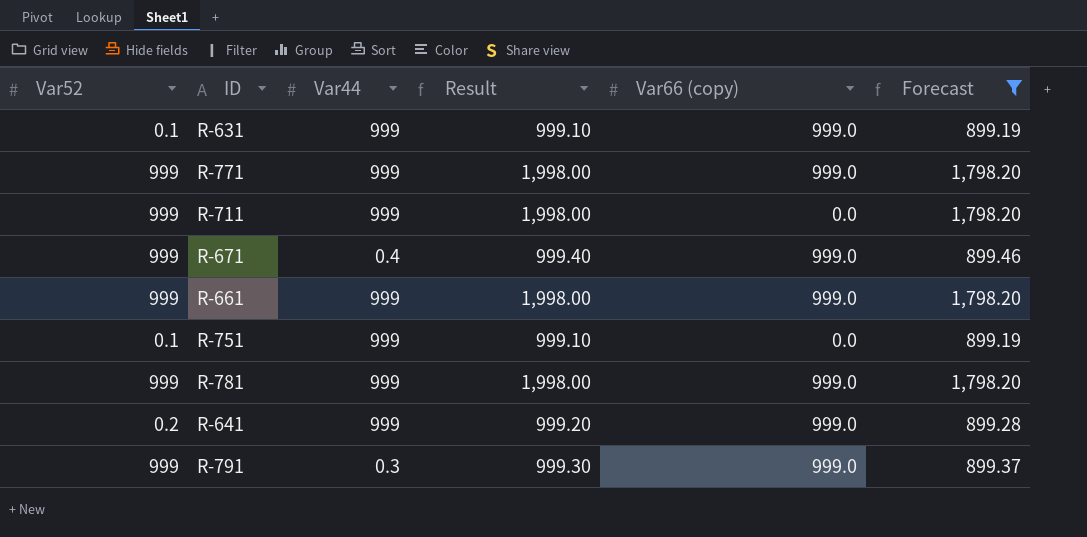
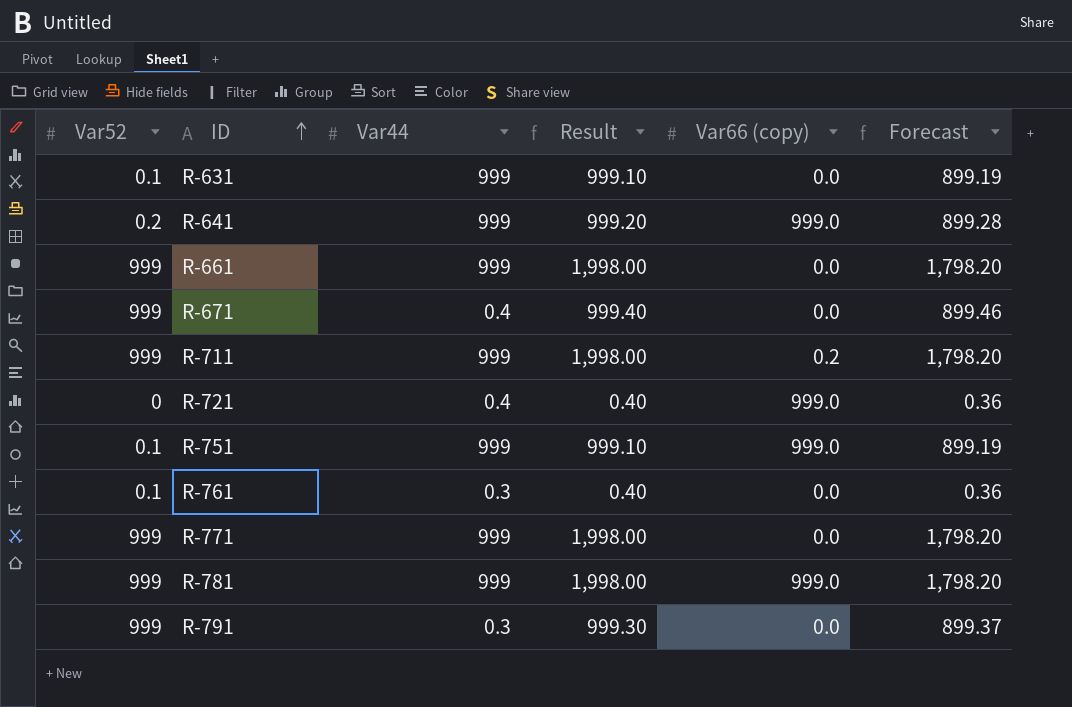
filter: Forecast != 0.36 -> none
row order: none -> ID ascending
R-631 | Var66 (copy): 999.0 -> 0.0
R-661 | Var66 (copy): 999.0 -> 0.0
R-671 | Var66 (copy): 999.0 -> 0.0
R-711 | Var66 (copy): 0.0 -> 0.2
R-751 | Var66 (copy): 0.0 -> 999.0
R-771 | Var66 (copy): 999.0 -> 0.0
R-791 | Var66 (copy): 999.0 -> 0.0

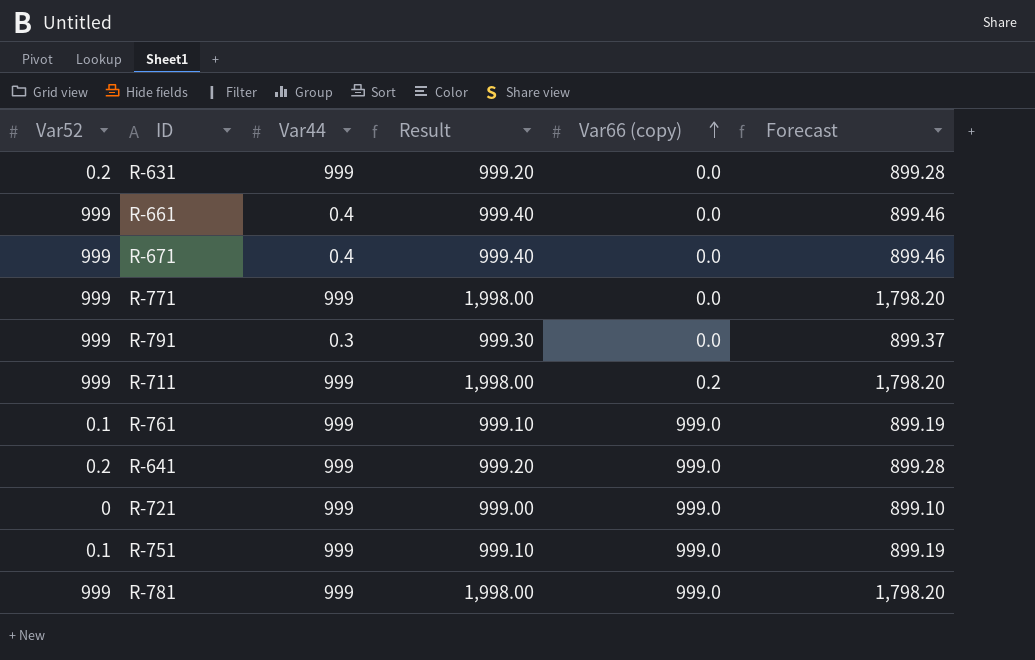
row order: ID ascending -> Var66 (copy) ascending
R-631 | Var52: 0.1 -> 0.2
R-631 | Result: 999.10 -> 999.20
R-631 | Forecast: 899.19 -> 899.28
R-661 | Var44: 999 -> 0.4
R-661 | Result: 1,998.00 -> 999.40
R-661 | Forecast: 1,798.20 -> 899.46
R-761 | Var44: 0.3 -> 999
R-761 | Result: 0.40 -> 999.10
R-761 | Var66 (copy): 0.0 -> 999.0
R-761 | Forecast: 0.36 -> 899.19
R-721 | Var44: 0.4 -> 999
R-721 | Result: 0.40 -> 999.00
R-721 | Forecast: 0.36 -> 899.10

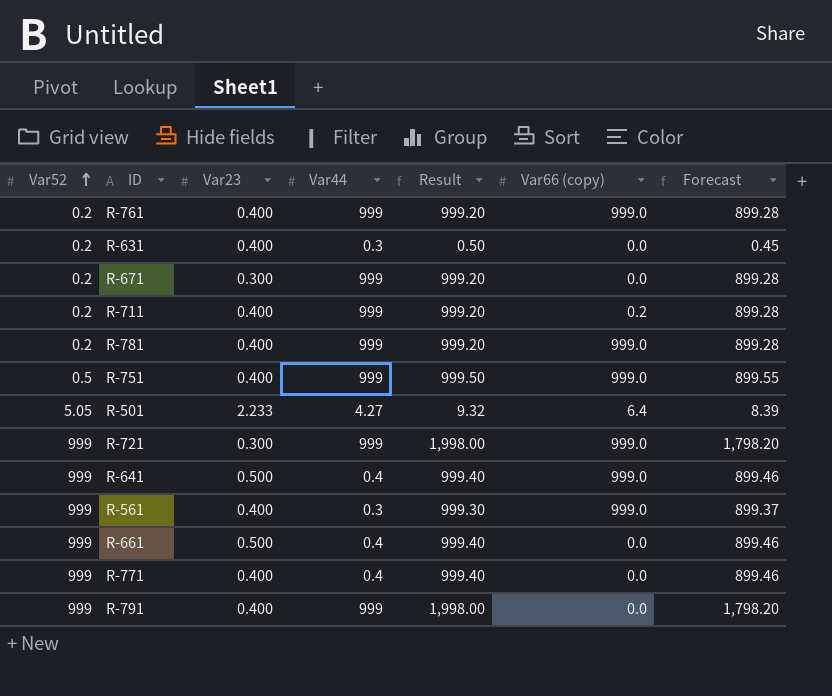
row order: Var66 (copy) ascending -> Var52 ascending
column Var23 | position: none -> 3
R-761 | Var52: 0.1 -> 0.2
R-761 | Result: 999.10 -> 999.20
R-761 | Forecast: 899.19 -> 899.28
R-631 | Var44: 999 -> 0.3
R-631 | Result: 999.20 -> 0.50
R-631 | Forecast: 899.28 -> 0.45
R-671 | Var52: 999 -> 0.2
R-671 | Var44: 0.4 -> 999
R-671 | Result: 999.40 -> 999.20
R-671 | Forecast: 899.46 -> 899.28
R-711 | Var52: 999 -> 0.2
R-711 | Result: 1,998.00 -> 999.20
R-711 | Forecast: 1,798.20 -> 899.28
R-781 | Var52: 999 -> 0.2
R-781 | Result: 1,998.00 -> 999.20
R-781 | Forecast: 1,798.20 -> 899.28
R-751 | Var52: 0.1 -> 0.5
R-751 | Result: 999.10 -> 999.50
R-751 | Forecast: 899.19 -> 899.55
row R-501: none -> 5.05 | 2.233 | 4.27 | 9.32 | 6.4 | 8.39
R-721 | Var52: 0 -> 999
R-721 | Result: 999.00 -> 1,998.00
R-721 | Forecast: 899.10 -> 1,798.20
R-641 | Var52: 0.2 -> 999
R-641 | Var44: 999 -> 0.4
R-641 | Result: 999.20 -> 999.40
R-641 | Forecast: 899.28 -> 899.46
row R-561: none -> 999 | 0.400 | 0.3 | 999.30 | 999.0 | 899.37
R-771 | Var44: 999 -> 0.4
R-771 | Result: 1,998.00 -> 999.40
R-771 | Forecast: 1,798.20 -> 899.46
R-791 | Var44: 0.3 -> 999
R-791 | Result: 999.30 -> 1,998.00
R-791 | Forecast: 899.37 -> 1,798.20

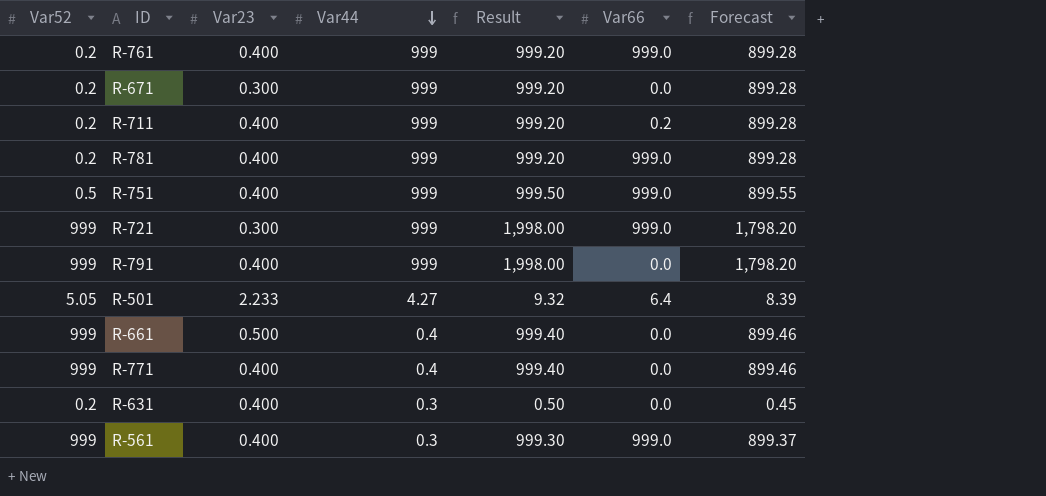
row order: Var52 ascending -> Var44 descending
column name: Var66 (copy) -> Var66
row R-641: 999 | 0.500 | 0.4 | 999.40 | 999.0 | 899.46 -> none

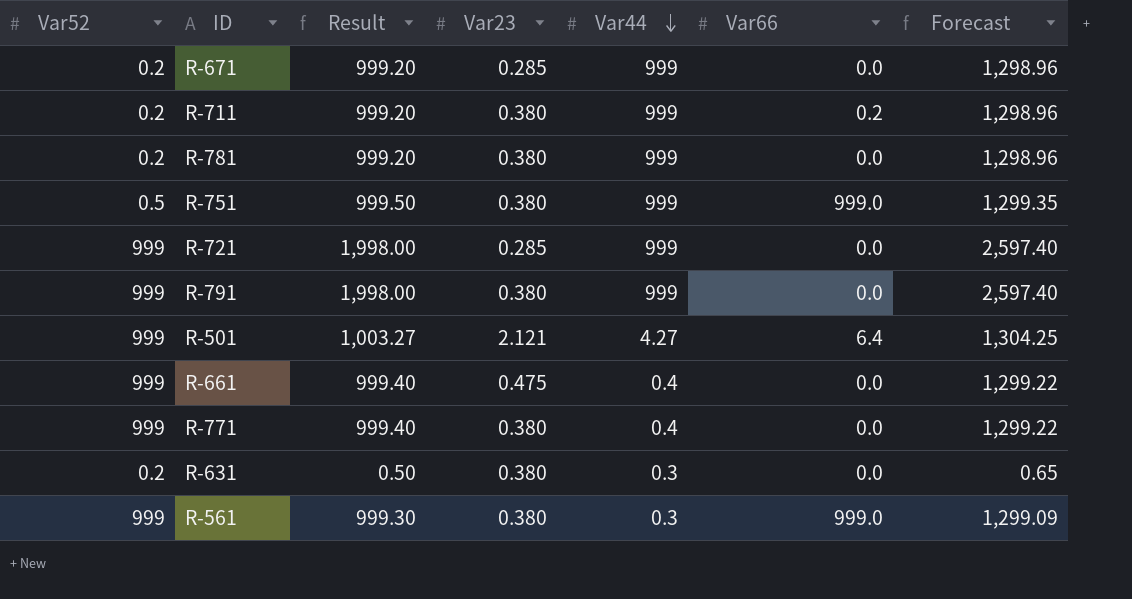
column Result | position: 5 -> 3
column Forecast | formula: [Result] * 0.9 -> [Result] * 1.3
row R-761: 0.2 | 0.400 | 999 | 999.20 | 999.0 | 899.28 -> none
R-671 | Var23: 0.300 -> 0.285
R-711 | Var23: 0.400 -> 0.380
R-781 | Var23: 0.400 -> 0.380
R-781 | Var66: 999.0 -> 0.0
R-751 | Var23: 0.400 -> 0.380
R-721 | Var23: 0.300 -> 0.285
R-721 | Var66: 999.0 -> 0.0
R-791 | Var23: 0.400 -> 0.380
R-501 | Var52: 5.05 -> 999
R-501 | Result: 9.32 -> 1,003.27
R-501 | Var23: 2.233 -> 2.121
R-661 | Var23: 0.500 -> 0.475
R-771 | Var23: 0.400 -> 0.380
R-631 | Var23: 0.400 -> 0.380
R-561 | Var23: 0.400 -> 0.380

